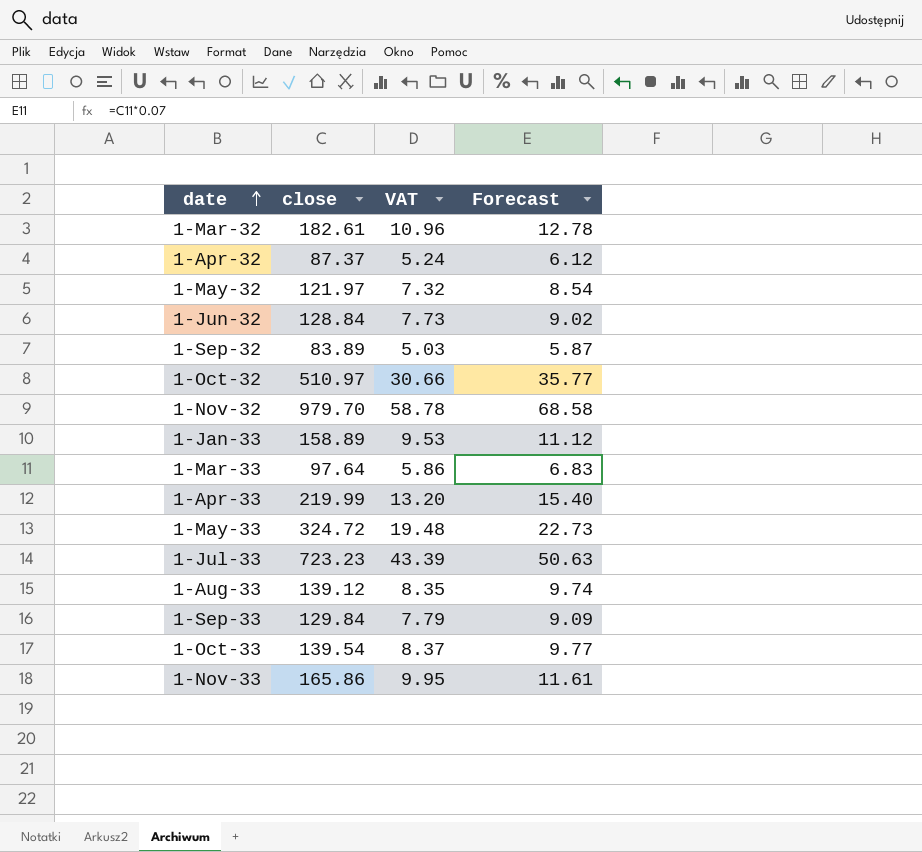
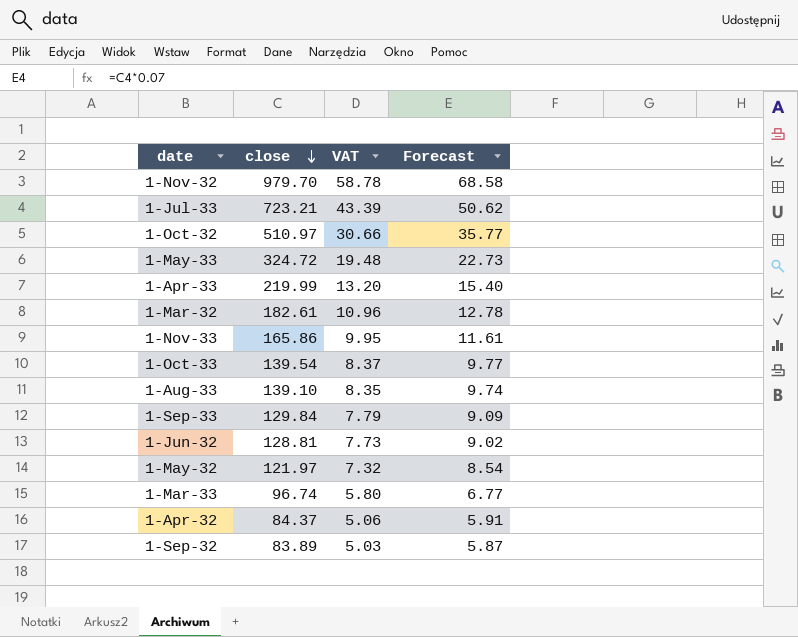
row order: date ascending -> close descending
row 1-Jan-33: 158.89 | 9.53 | 11.12 -> none
1-Jul-33 | close: 723.23 -> 723.21
1-Jul-33 | Forecast: 50.63 -> 50.62
1-Aug-33 | close: 139.12 -> 139.10
1-Jun-32 | close: 128.84 -> 128.81
1-Mar-33 | close: 97.64 -> 96.74
1-Mar-33 | VAT: 5.86 -> 5.80
1-Mar-33 | Forecast: 6.83 -> 6.77
1-Apr-32 | close: 87.37 -> 84.37
1-Apr-32 | VAT: 5.24 -> 5.06
1-Apr-32 | Forecast: 6.12 -> 5.91

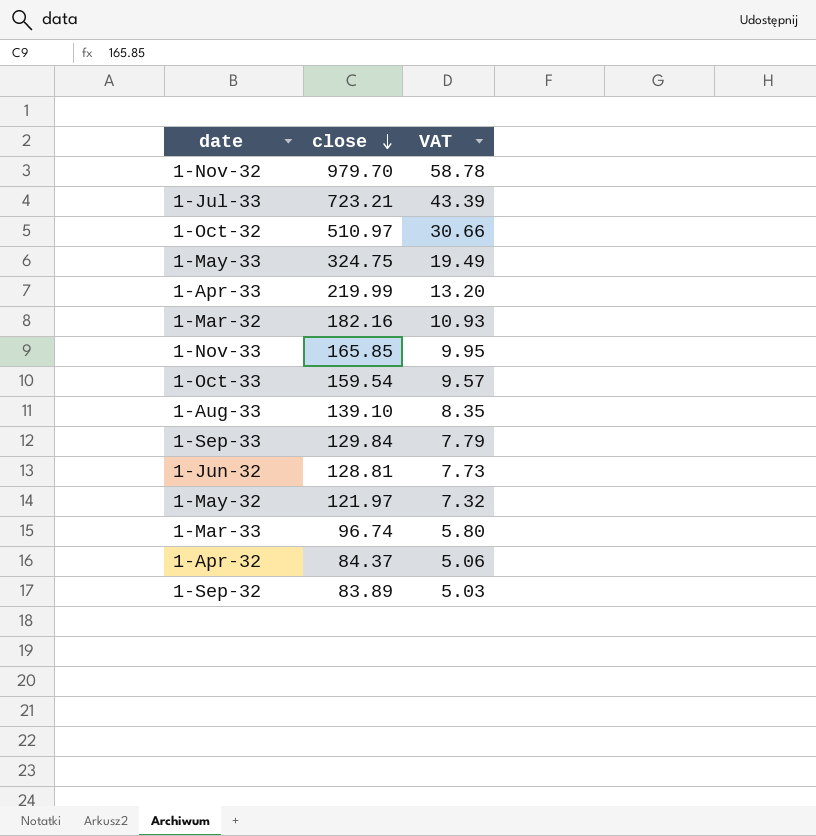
column Forecast | formula: [close] * 0.07 -> none
1-May-33 | close: 324.72 -> 324.75
1-May-33 | VAT: 19.48 -> 19.49
1-Mar-32 | close: 182.61 -> 182.16
1-Mar-32 | VAT: 10.96 -> 10.93
1-Nov-33 | close: 165.86 -> 165.85
1-Oct-33 | close: 139.54 -> 159.54
1-Oct-33 | VAT: 8.37 -> 9.57

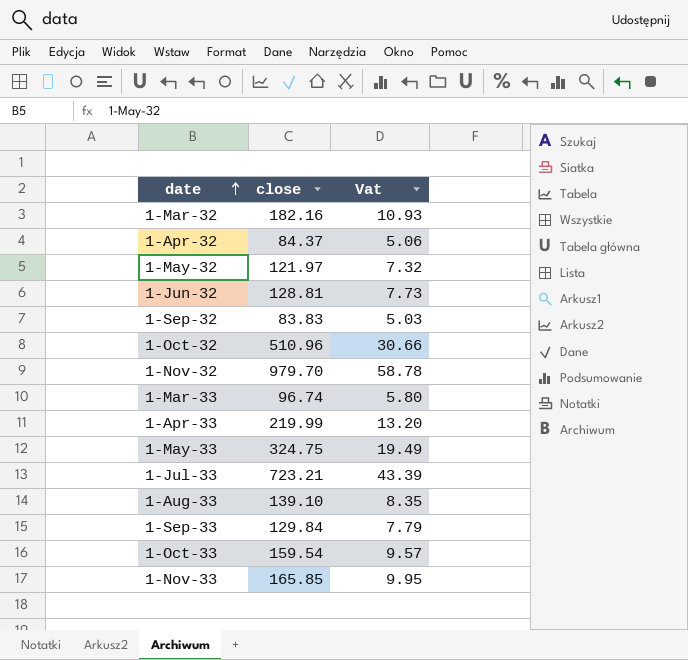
row order: close descending -> date ascending
column name: VAT -> Vat
1-Sep-32 | close: 83.89 -> 83.83
1-Oct-32 | close: 510.97 -> 510.96

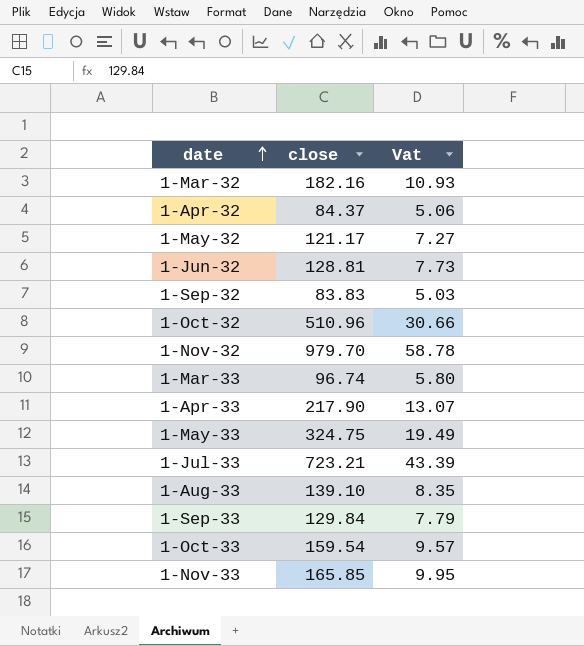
1-May-32 | close: 121.97 -> 121.17
1-May-32 | Vat: 7.32 -> 7.27
1-Apr-33 | close: 219.99 -> 217.90
1-Apr-33 | Vat: 13.20 -> 13.07

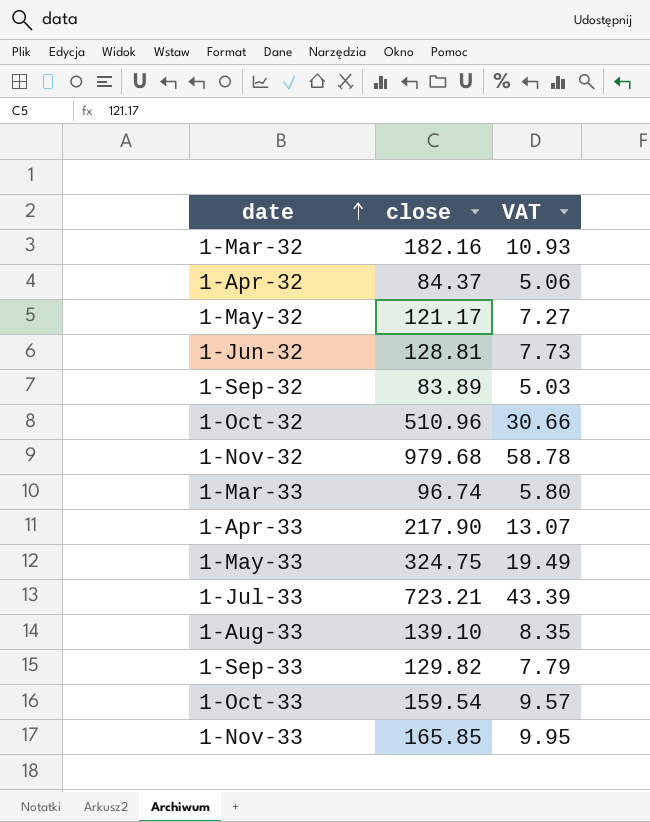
column name: Vat -> VAT
1-Sep-32 | close: 83.83 -> 83.89
1-Nov-32 | close: 979.70 -> 979.68
1-Sep-33 | close: 129.84 -> 129.82

